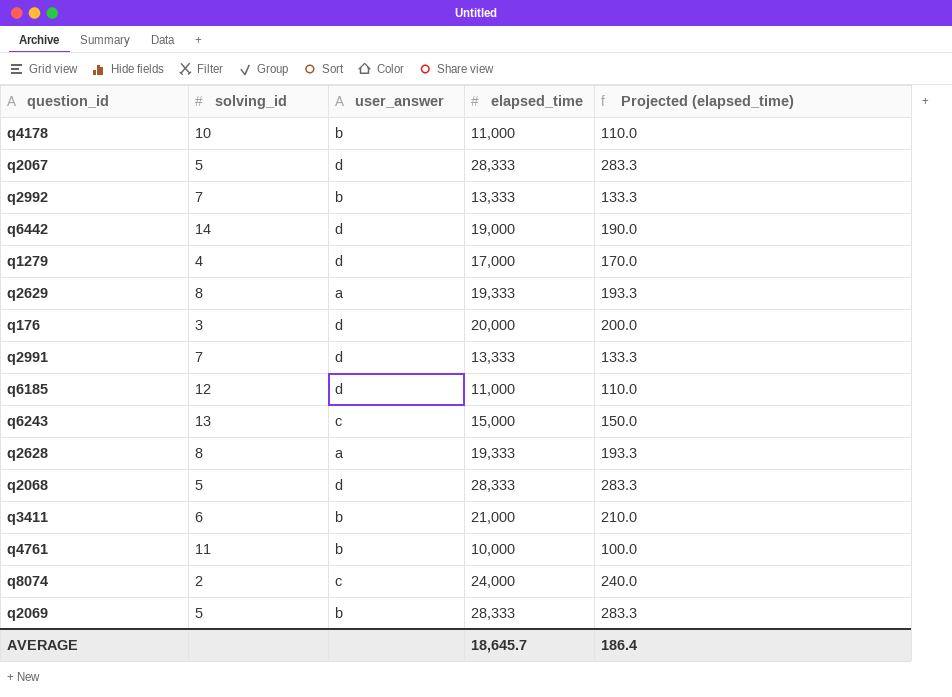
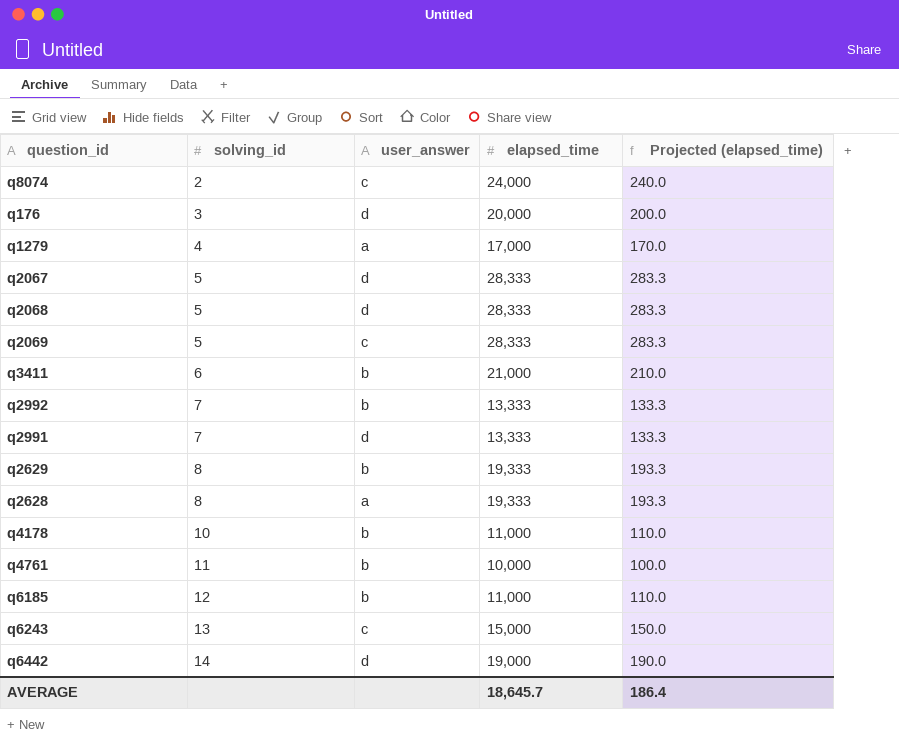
row order: none -> solving_id ascending
q1279 | user_answer: d -> a
q2069 | user_answer: b -> c
q2629 | user_answer: a -> b
q6185 | user_answer: d -> b

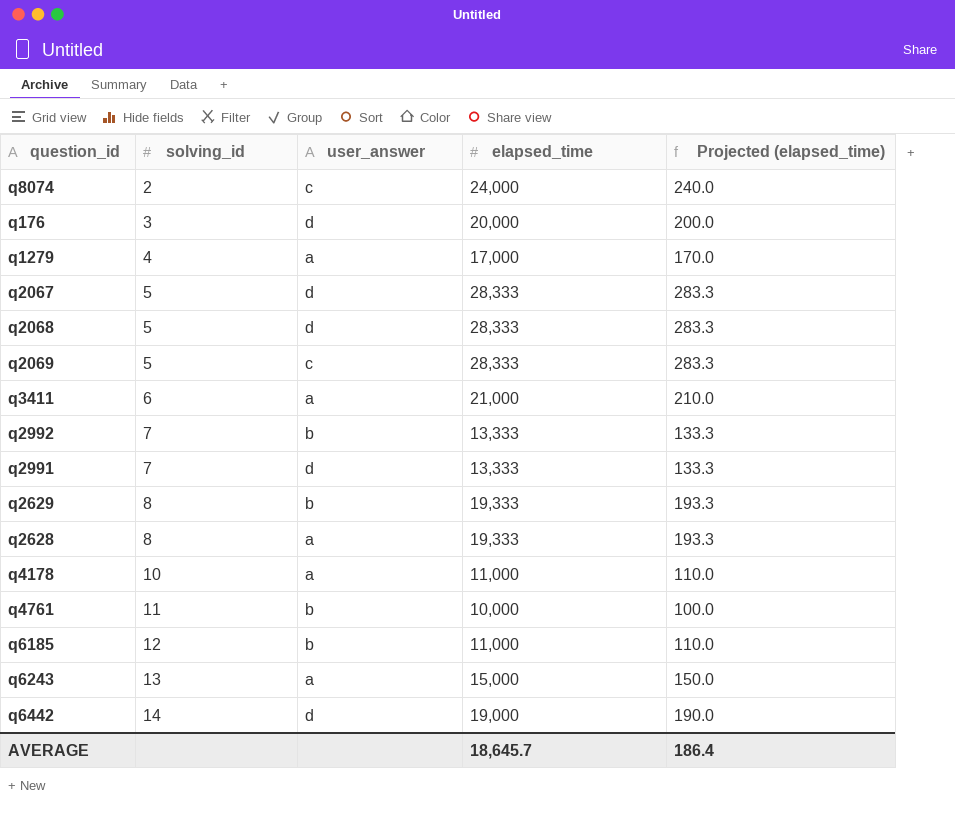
q3411 | user_answer: b -> a
q4178 | user_answer: b -> a
q6243 | user_answer: c -> a

